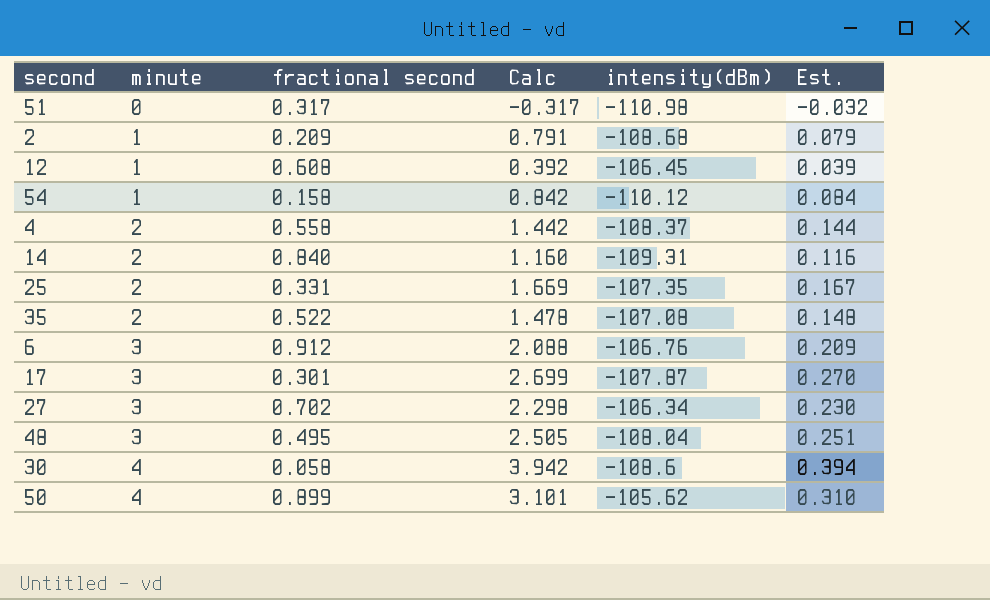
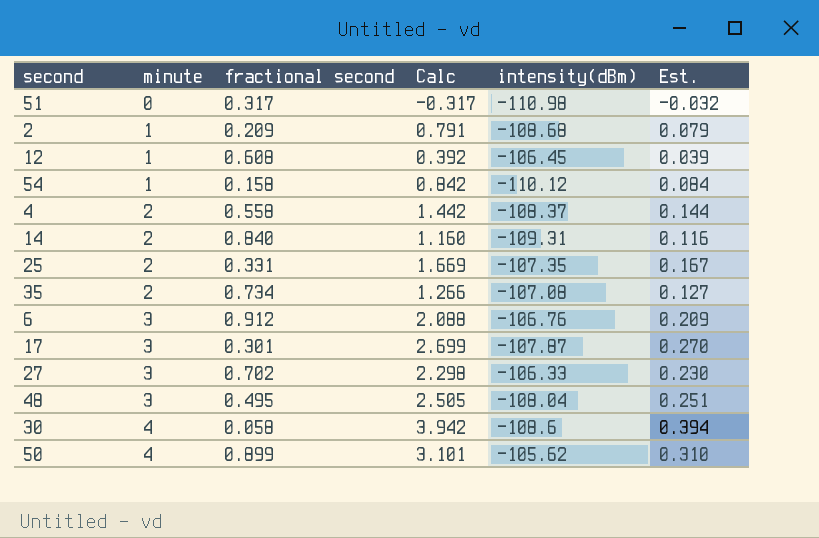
35 | fractional second: 0.522 -> 0.734
35 | Calc: 1.478 -> 1.266
35 | Est.: 0.148 -> 0.127
27 | intensity(dBm): -106.34 -> -106.33

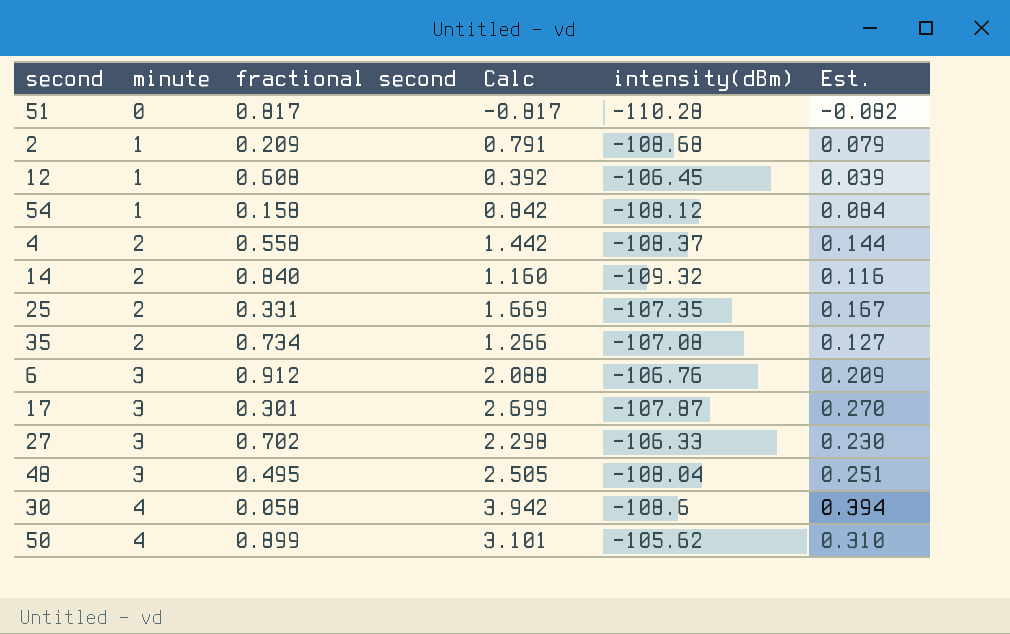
51 | fractional second: 0.317 -> 0.817
51 | Calc: -0.317 -> -0.817
51 | intensity(dBm): -110.98 -> -110.28
51 | Est.: -0.032 -> -0.082
54 | intensity(dBm): -110.12 -> -108.12
14 | intensity(dBm): -109.31 -> -109.32

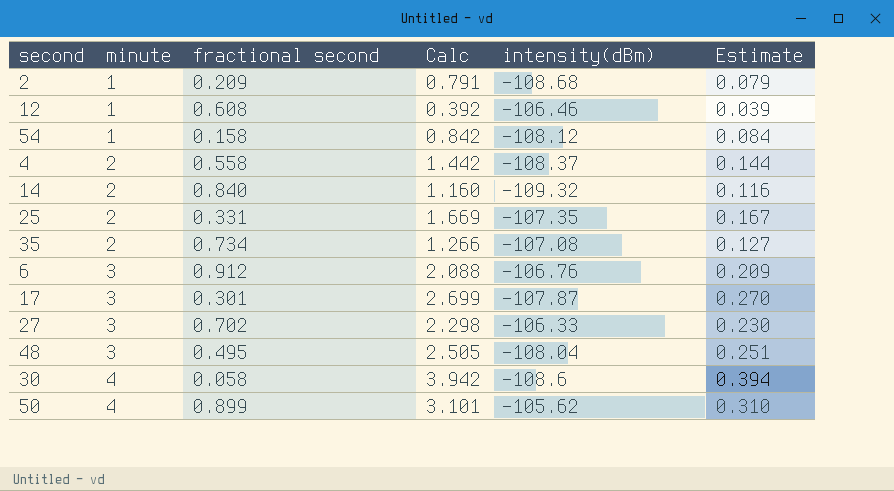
column name: Est. -> Estimate
row 51: 0 | 0.817 | -0.817 | -110.28 | -0.082 -> none
12 | intensity(dBm): -106.45 -> -106.46

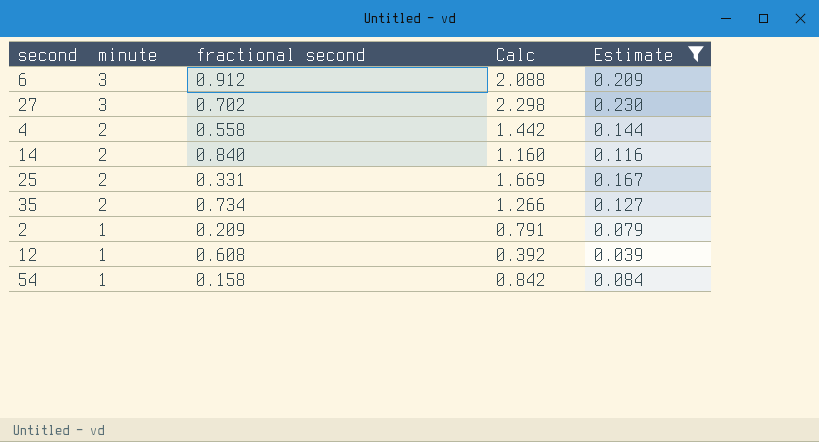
filter: none -> Estimate <= 0.230
row order: minute ascending -> minute descending
column intensity(dBm) | position: 5 -> none

